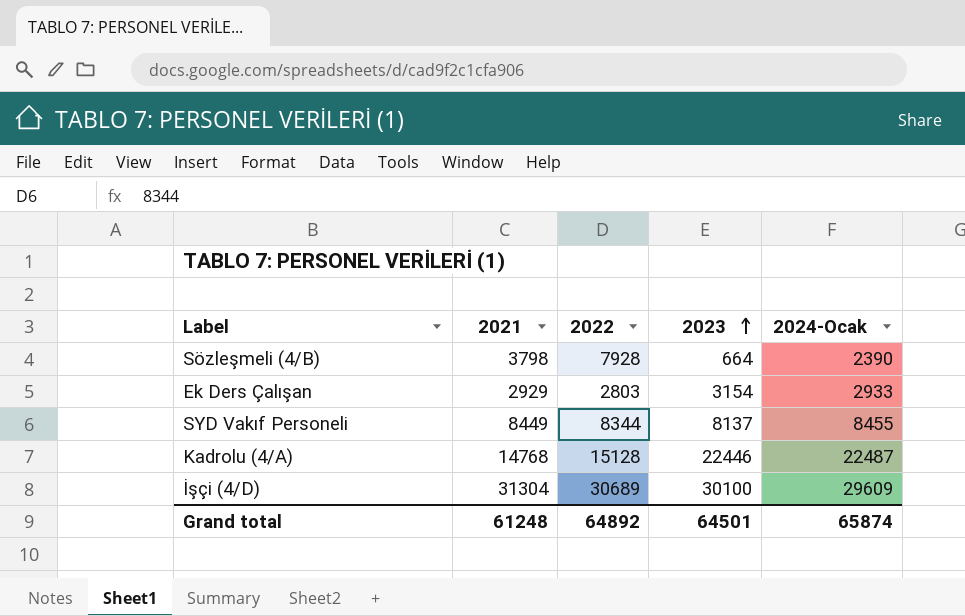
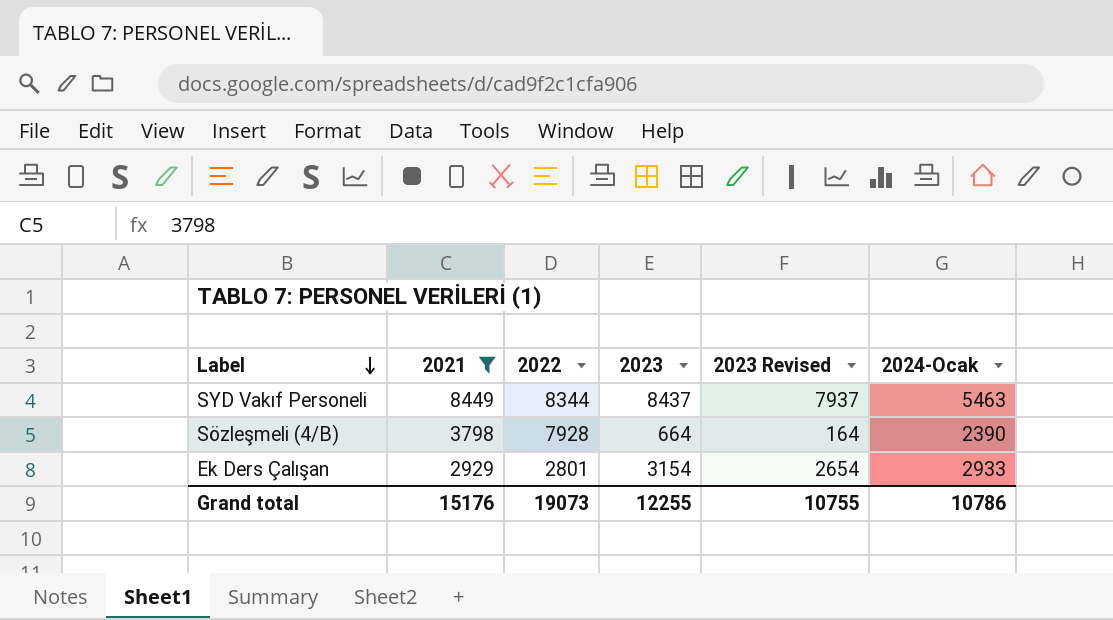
filter: none -> 2021 <= 8449
row order: 2023 ascending -> Label descending
column 2023 Revised | formula: none -> [2023] - 500
SYD Vakıf Personeli | 2023: 8137 -> 8437
SYD Vakıf Personeli | 2024-Ocak: 8455 -> 5463
Ek Ders Çalışan | 2022: 2803 -> 2801
Grand total | 2021: 61248 -> 15176
Grand total | 2022: 64892 -> 19073
Grand total | 2023: 64501 -> 12255
Grand total | 2024-Ocak: 65874 -> 10786

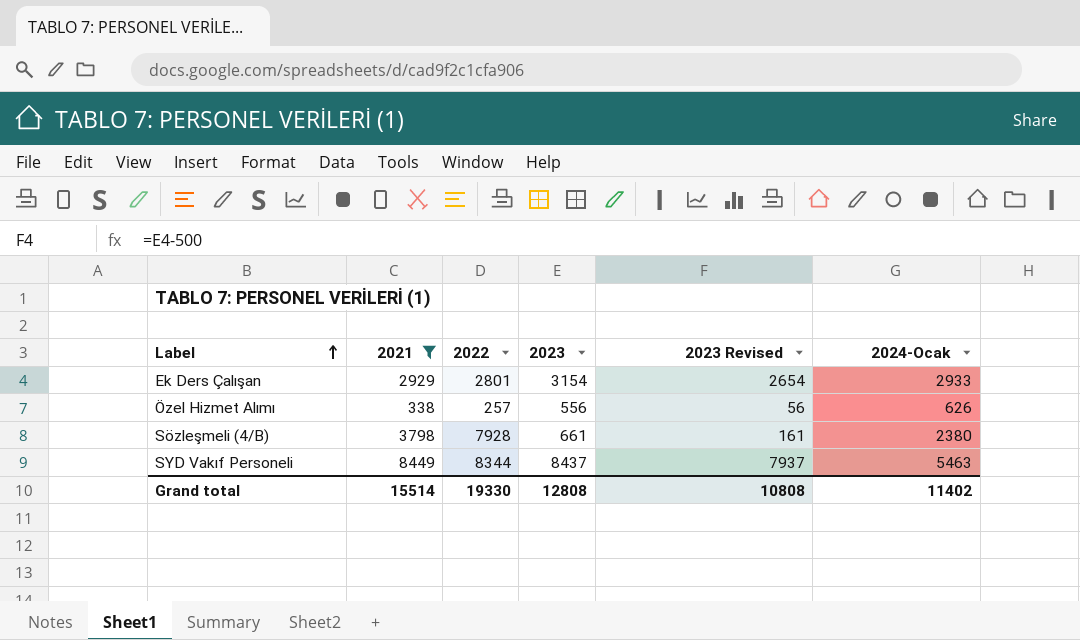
row order: Label descending -> Label ascending
row Özel Hizmet Alımı: none -> 338 | 257 | 556 | 56 | 626
Sözleşmeli (4/B) | 2023: 664 -> 661
Sözleşmeli (4/B) | 2023 Revised: 164 -> 161
Sözleşmeli (4/B) | 2024-Ocak: 2390 -> 2380
Grand total | 2021: 15176 -> 15514
Grand total | 2022: 19073 -> 19330
Grand total | 2023: 12255 -> 12808
Grand total | 2023 Revised: 10755 -> 10808
Grand total | 2024-Ocak: 10786 -> 11402

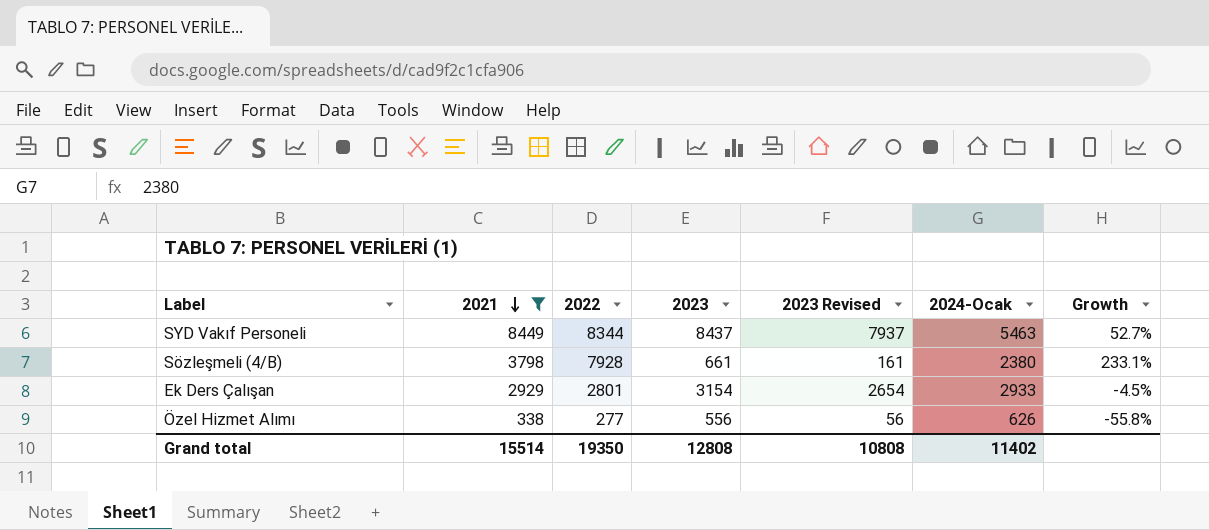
row order: Label ascending -> 2021 descending
column Growth | formula: none -> ([2022] - [2024-Ocak]) / [2024-Ocak]
Özel Hizmet Alımı | 2022: 257 -> 277
Grand total | 2022: 19330 -> 19350

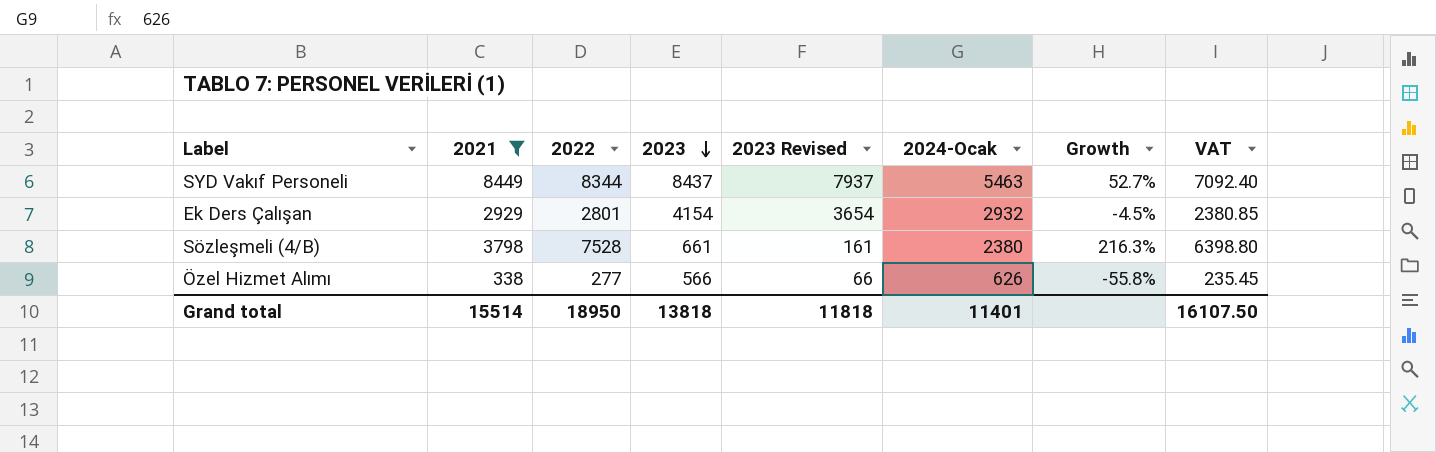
row order: 2021 descending -> 2023 descending
column VAT | formula: none -> [2022] * 0.85
Ek Ders Çalışan | 2023: 3154 -> 4154
Ek Ders Çalışan | 2023 Revised: 2654 -> 3654
Ek Ders Çalışan | 2024-Ocak: 2933 -> 2932
Sözleşmeli (4/B) | 2022: 7928 -> 7528
Sözleşmeli (4/B) | Growth: 233.1% -> 216.3%
Özel Hizmet Alımı | 2023: 556 -> 566
Özel Hizmet Alımı | 2023 Revised: 56 -> 66
Grand total | 2022: 19350 -> 18950
Grand total | 2023: 12808 -> 13818
Grand total | 2023 Revised: 10808 -> 11818
Grand total | 2024-Ocak: 11402 -> 11401

